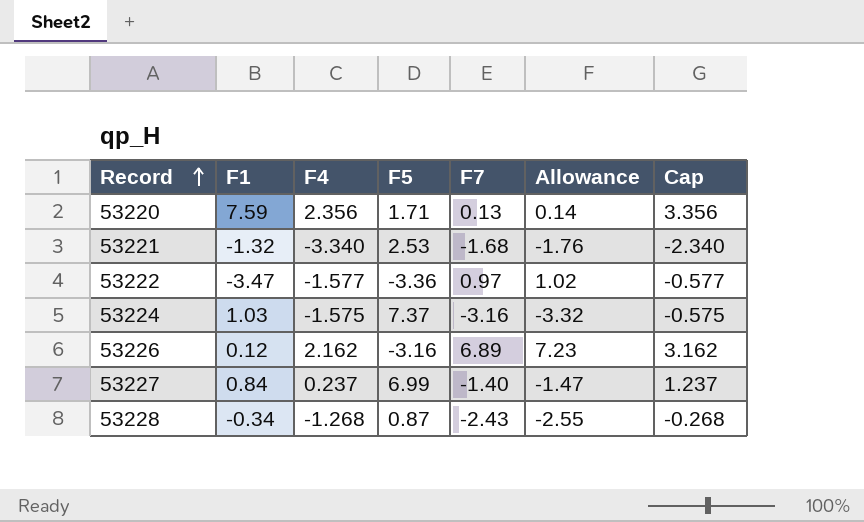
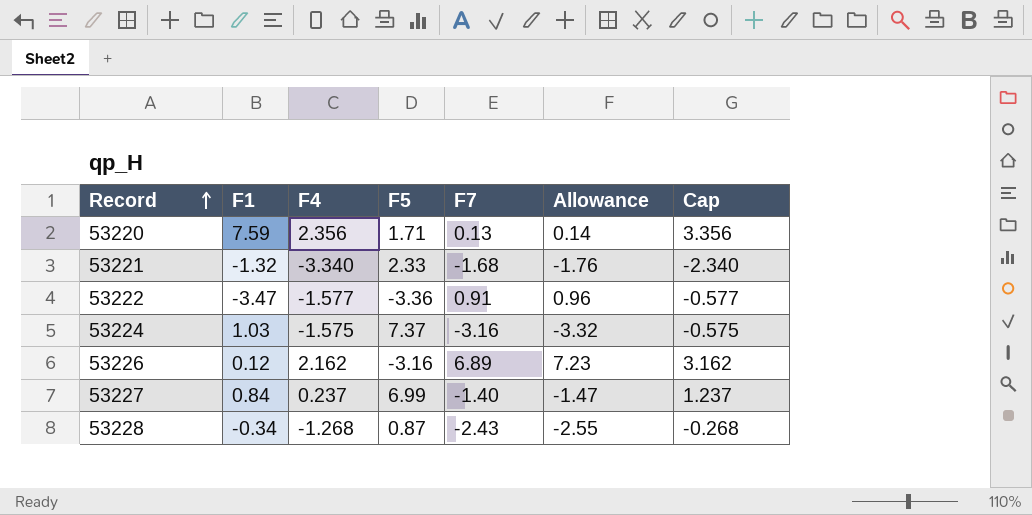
53221 | F5: 2.53 -> 2.33
53222 | F7: 0.97 -> 0.91
53222 | Allowance: 1.02 -> 0.96

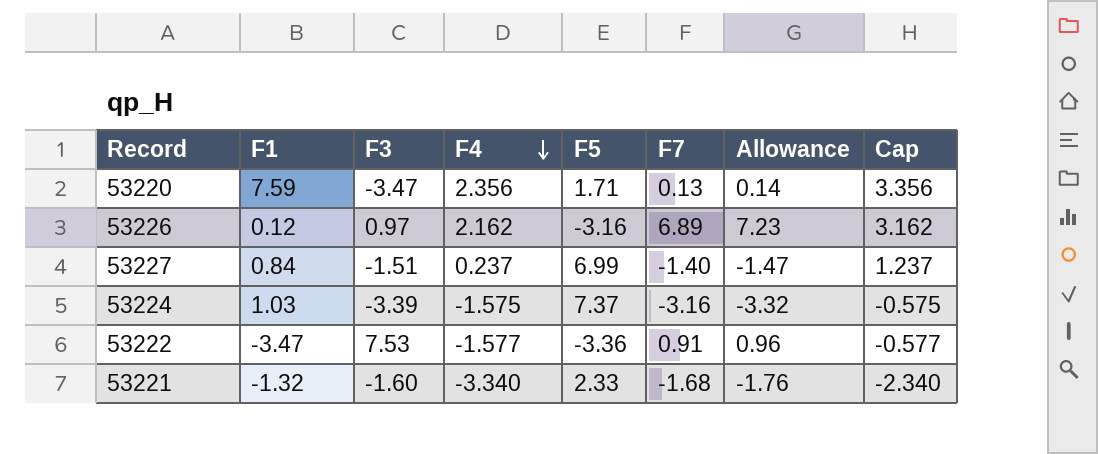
row order: Record ascending -> F4 descending
column F3 | position: none -> 3
row 53228: -0.34 | -1.268 | 0.87 | -2.43 | -2.55 | -0.268 -> none

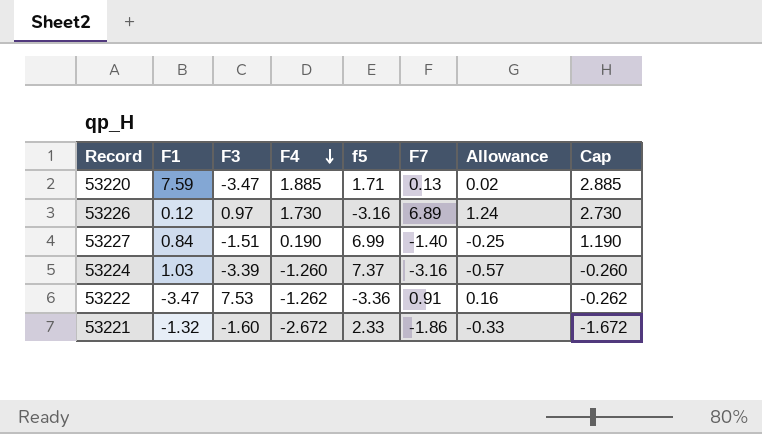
column name: F5 -> f5
column Allowance | formula: [F7] * 1.05 -> [F7] * 0.18
53220 | F4: 2.356 -> 1.885
53220 | Cap: 3.356 -> 2.885
53226 | F4: 2.162 -> 1.730
53226 | Cap: 3.162 -> 2.730
53227 | F4: 0.237 -> 0.190
53227 | Cap: 1.237 -> 1.190
53224 | F4: -1.575 -> -1.260
53224 | Cap: -0.575 -> -0.260
53222 | F4: -1.577 -> -1.262
53222 | Cap: -0.577 -> -0.262
53221 | F4: -3.340 -> -2.672
53221 | F7: -1.68 -> -1.86
53221 | Cap: -2.340 -> -1.672

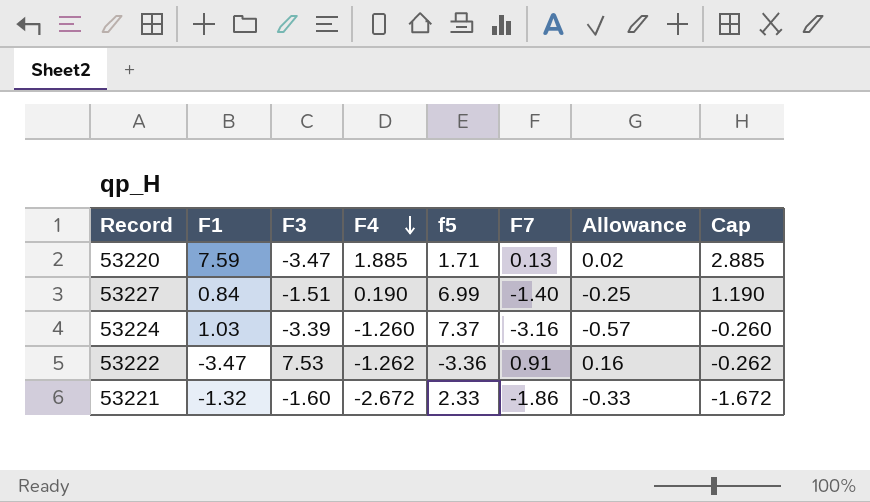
row 53226: 0.12 | 0.97 | 1.730 | -3.16 | 6.89 | 1.24 | 2.730 -> none

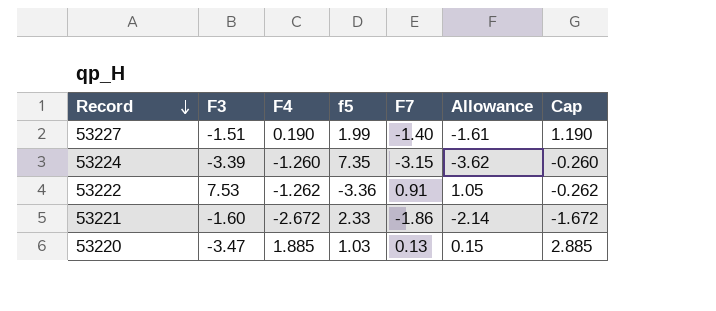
row order: F4 descending -> Record descending
column F1 | position: 2 -> none
column Allowance | formula: [F7] * 0.18 -> [F7] * 1.15
53227 | f5: 6.99 -> 1.99
53224 | f5: 7.37 -> 7.35
53224 | F7: -3.16 -> -3.15
53220 | f5: 1.71 -> 1.03

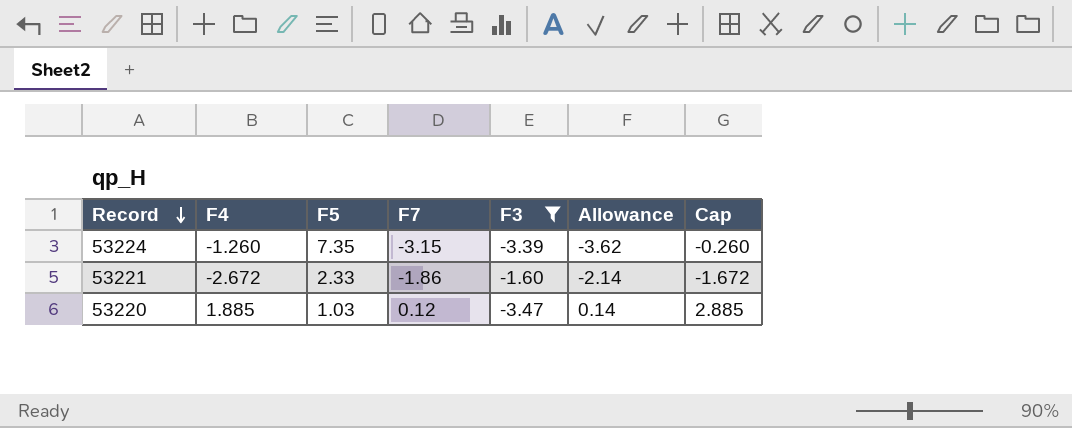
filter: none -> F3 <= -1.60
column name: f5 -> F5
column F3 | position: 2 -> 5
53220 | F7: 0.13 -> 0.12
53220 | Allowance: 0.15 -> 0.14

